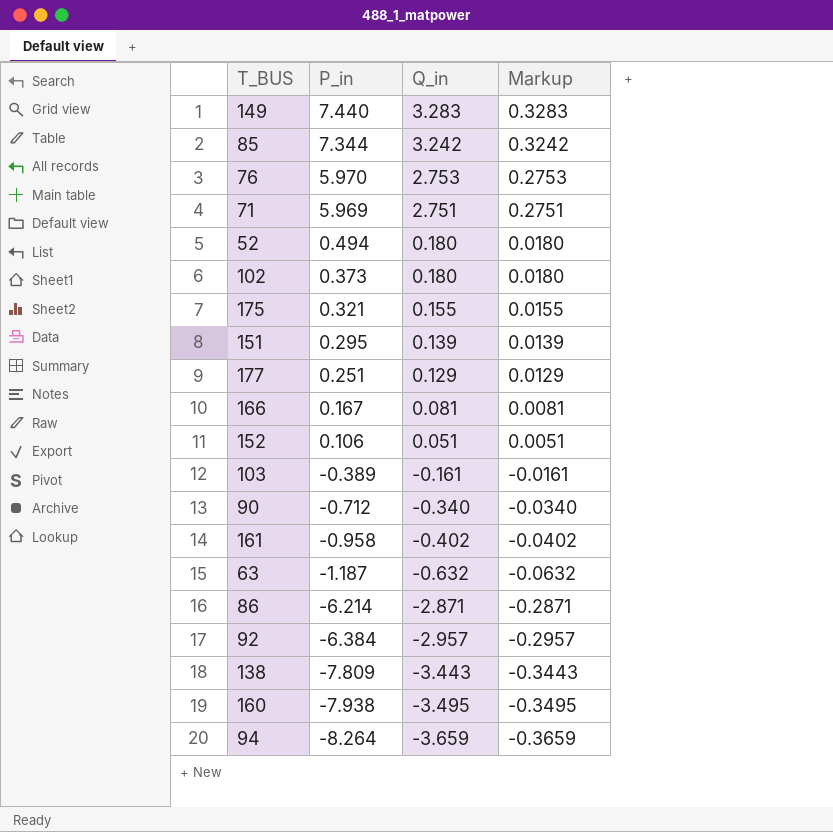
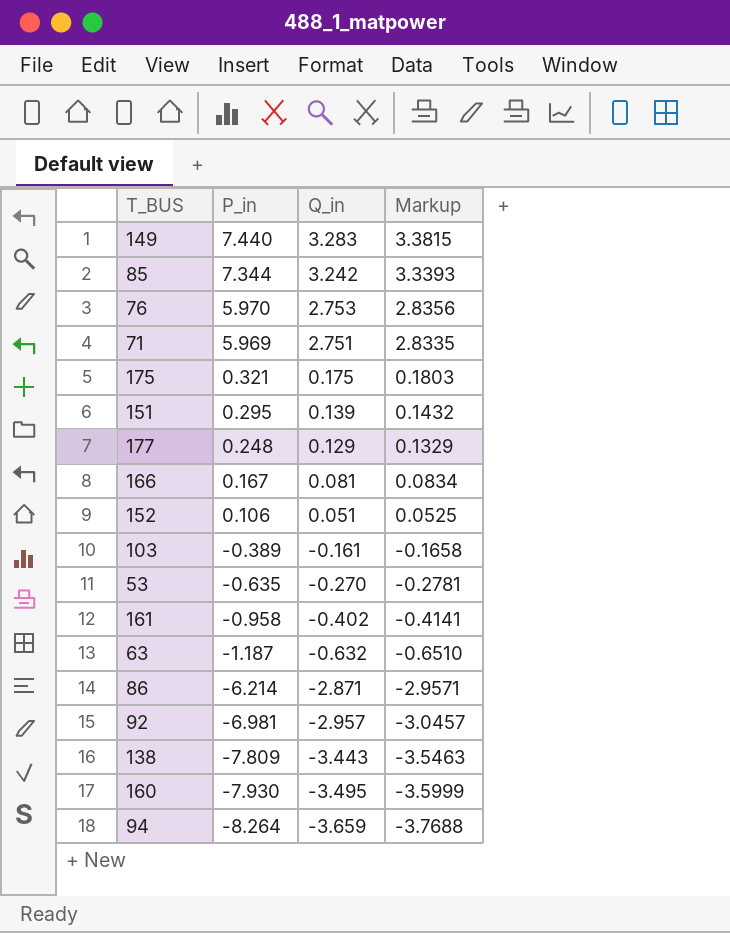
column Markup | formula: [Q_in] * 0.1 -> [Q_in] * 1.03
row 52: 0.494 | 0.180 | 0.0180 -> none
row 102: 0.373 | 0.180 | 0.0180 -> none
row 90: -0.712 | -0.340 | -0.0340 -> none
175 | Q_in: 0.155 -> 0.175
177 | P_in: 0.251 -> 0.248
row 53: none -> -0.635 | -0.270 | -0.2781
92 | P_in: -6.384 -> -6.981
160 | P_in: -7.938 -> -7.930

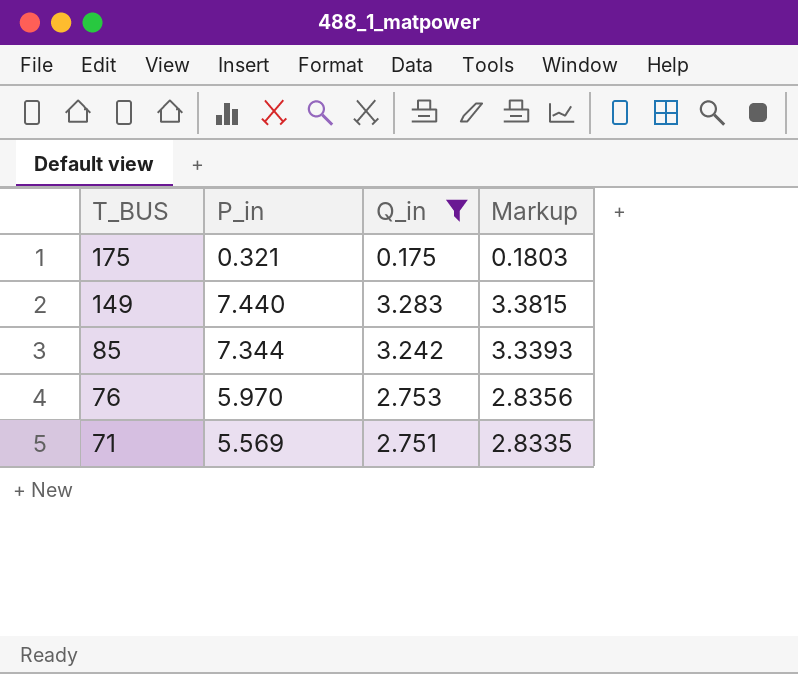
filter: none -> Q_in >= 0.175
row order: P_in descending -> T_BUS descending
71 | P_in: 5.969 -> 5.569

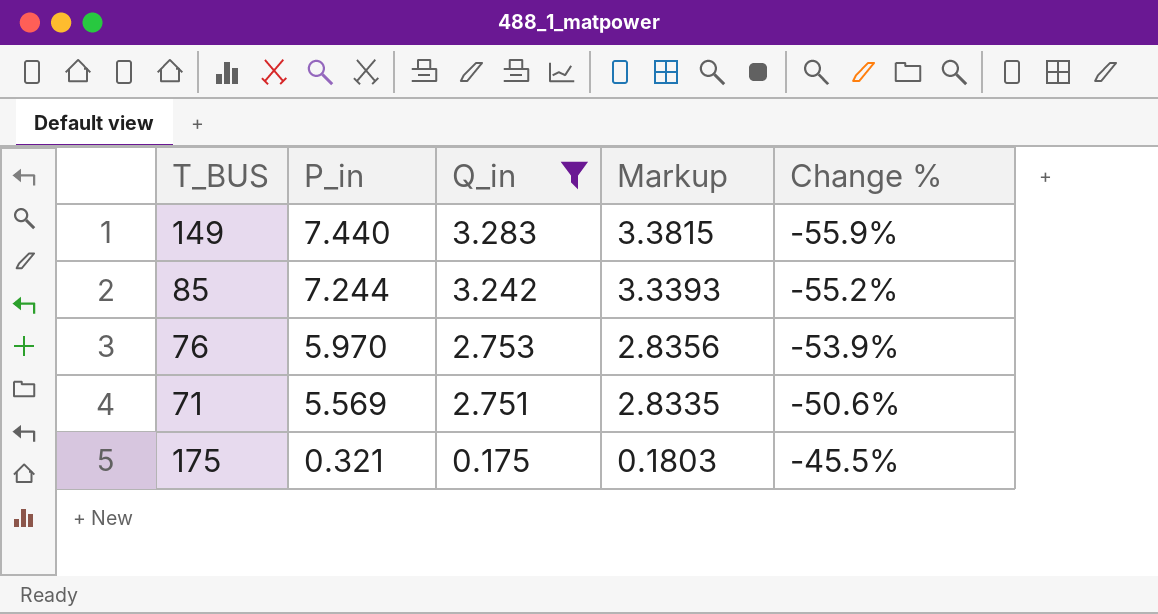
row order: T_BUS descending -> P_in descending
column Change % | formula: none -> ([Q_in] - [P_in]) / [P_in]
85 | P_in: 7.344 -> 7.244

